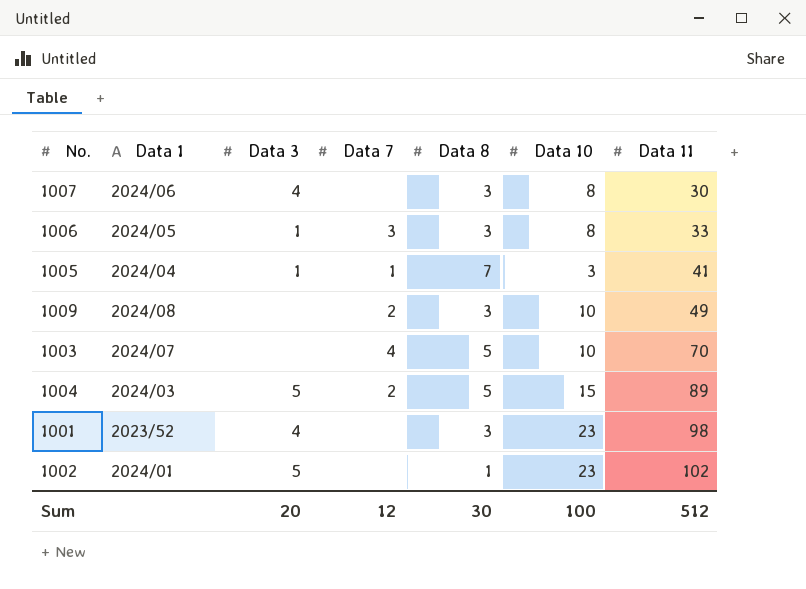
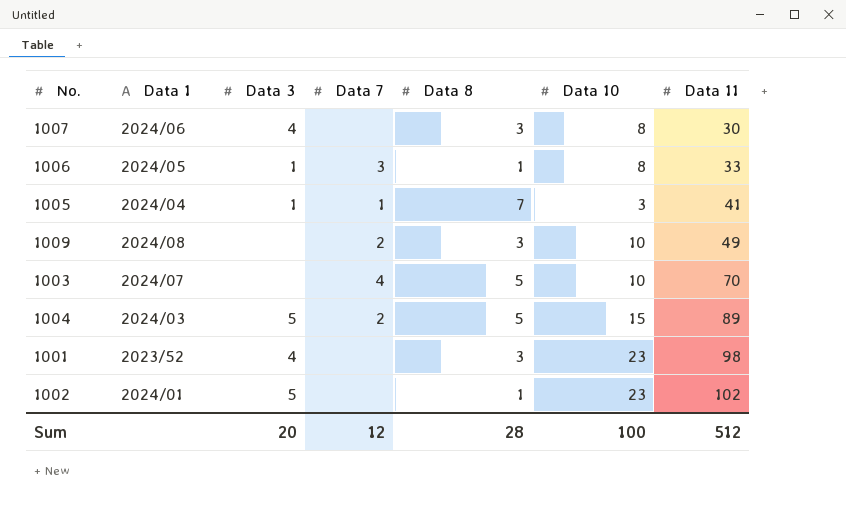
1006 | Data 8: 3 -> 1
Sum | Data 8: 30 -> 28

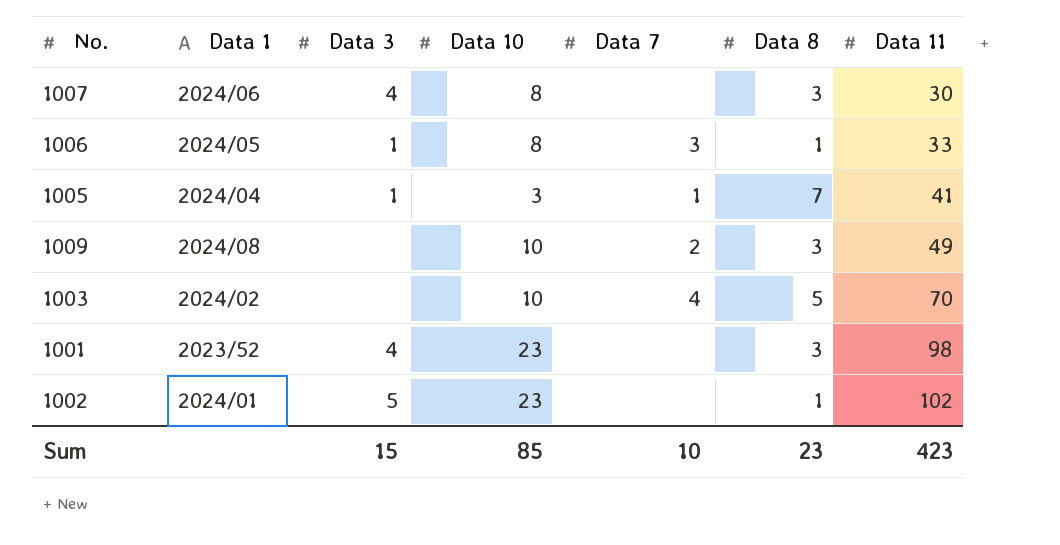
column Data 10 | position: 6 -> 4
row 1004: 2024/03 | 5 | 2 | 5 | 15 | 89 -> none
1003 | Data 1: 2024/07 -> 2024/02
Sum | Data 3: 20 -> 15
Sum | Data 10: 100 -> 85
Sum | Data 7: 12 -> 10
Sum | Data 8: 28 -> 23
Sum | Data 11: 512 -> 423

